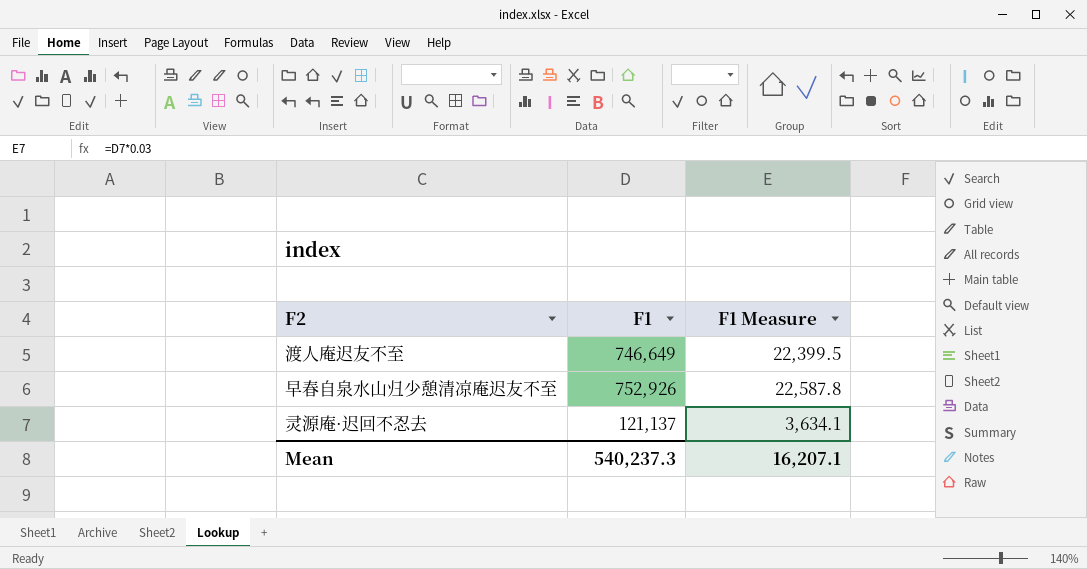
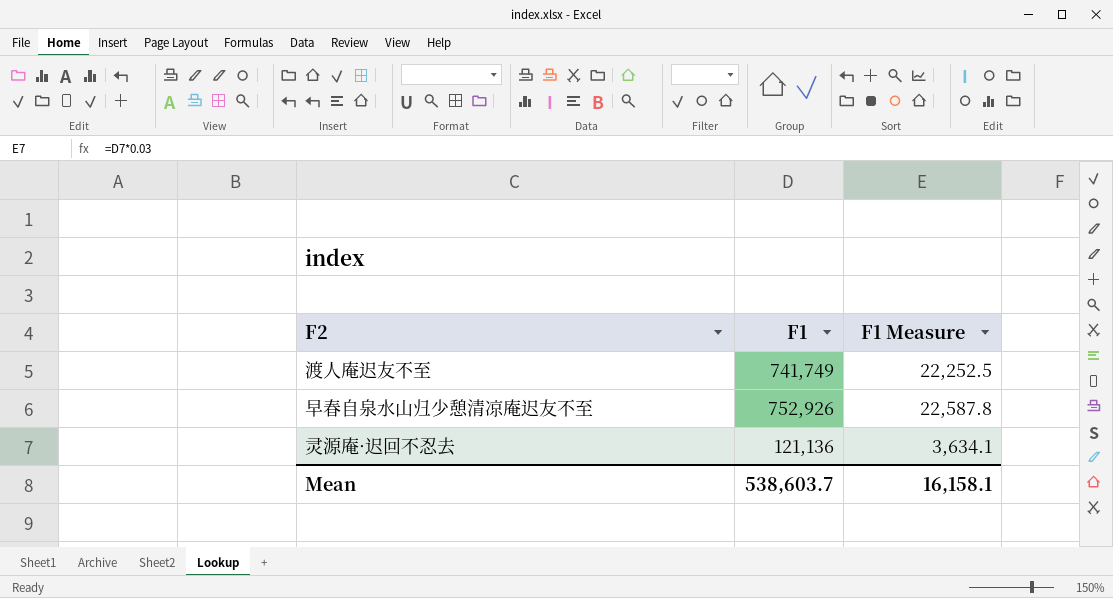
渡人庵迟友不至 | F1: 746,649 -> 741,749
渡人庵迟友不至 | F1 Measure: 22,399.5 -> 22,252.5
灵源庵·迟回不忍去 | F1: 121,137 -> 121,136
Mean | F1: 540,237.3 -> 538,603.7
Mean | F1 Measure: 16,207.1 -> 16,158.1

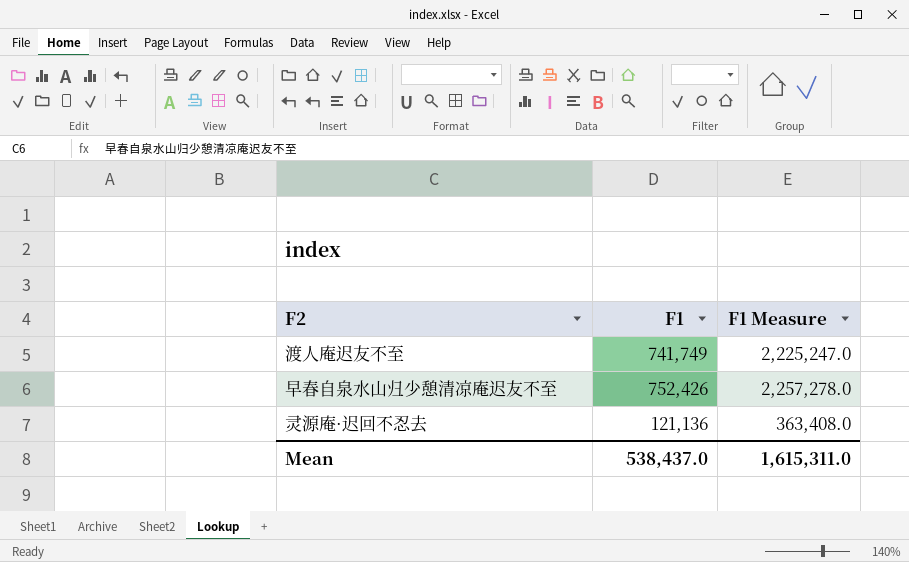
column F1 Measure | formula: [F1] * 0.03 -> [F1] * 3
早春自泉水山归少憩清凉庵迟友不至 | F1: 752,926 -> 752,426
Mean | F1: 538,603.7 -> 538,437.0
Mean | F1 Measure: 16,158.1 -> 1,615,311.0

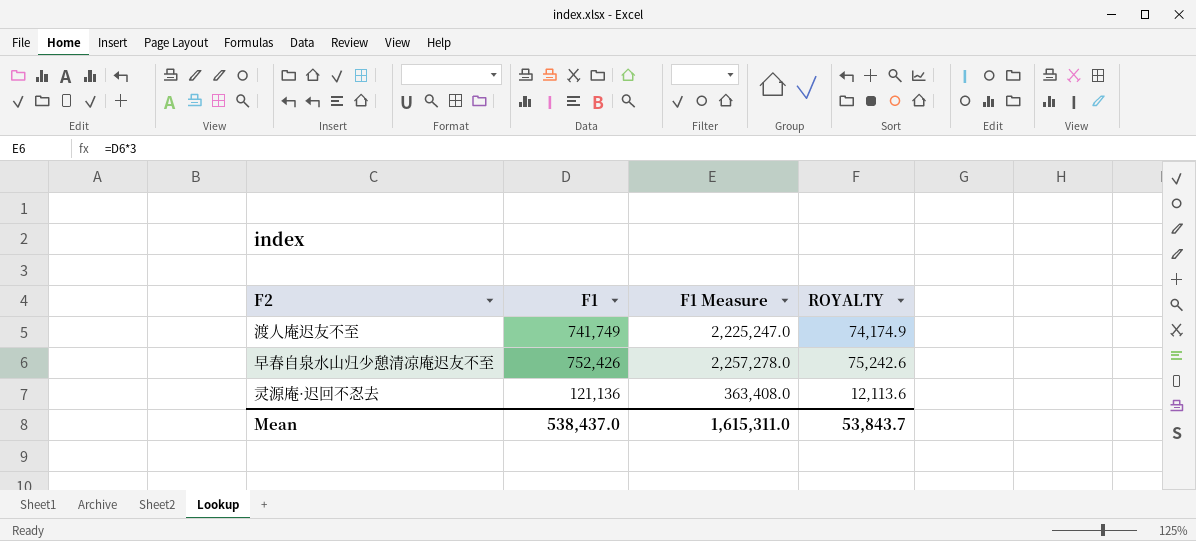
column ROYALTY | formula: none -> [F1] * 0.1

